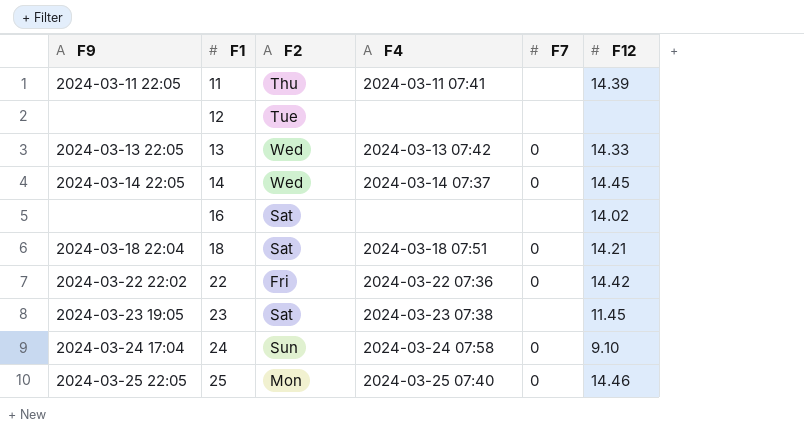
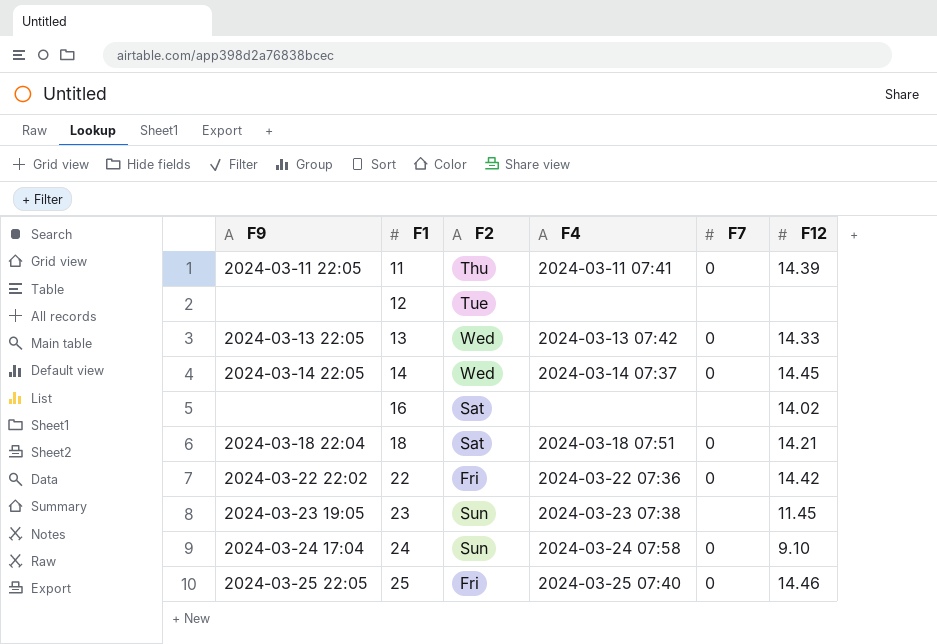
11 | F7: none -> 0
23 | F2: Sat -> Sun
25 | F2: Mon -> Fri

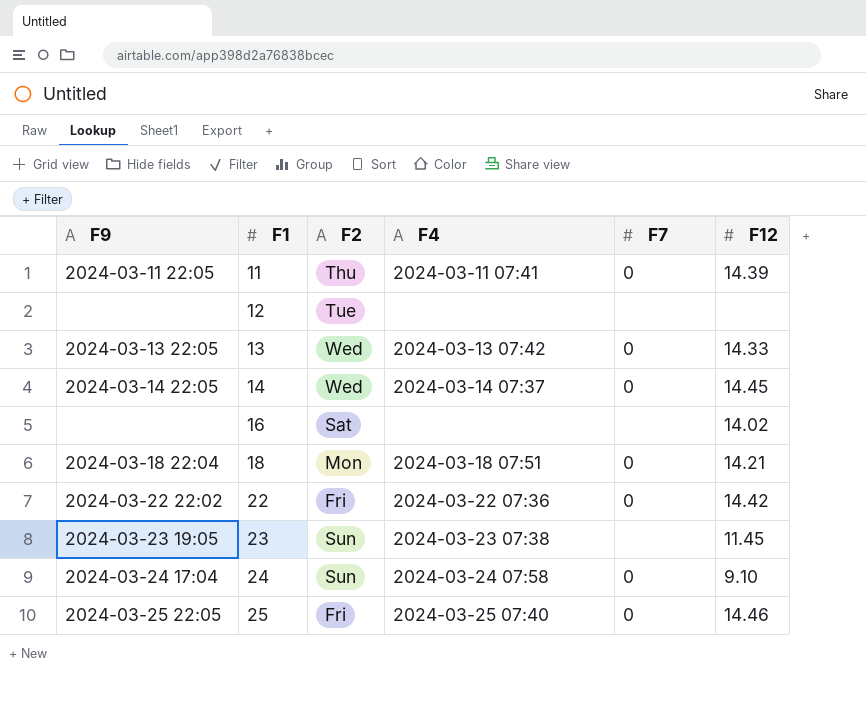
18 | F2: Sat -> Mon

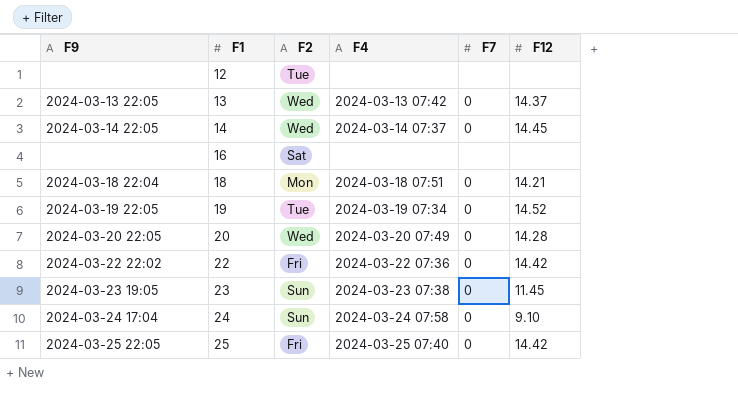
row 11: 2024-03-11 22:05 | Thu | 2024-03-11 07:41 | 0 | 14.39 -> none
13 | F12: 14.33 -> 14.37
16 | F12: 14.02 -> none
row 19: none -> 2024-03-19 22:05 | Tue | 2024-03-19 07:34 | 0 | 14.52
row 20: none -> 2024-03-20 22:05 | Wed | 2024-03-20 07:49 | 0 | 14.28
23 | F7: none -> 0
25 | F12: 14.46 -> 14.42

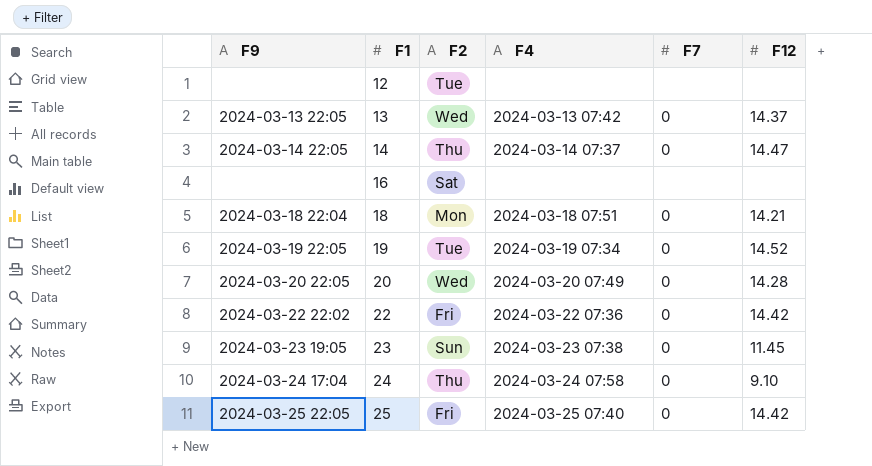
14 | F2: Wed -> Thu
14 | F12: 14.45 -> 14.47
24 | F2: Sun -> Thu

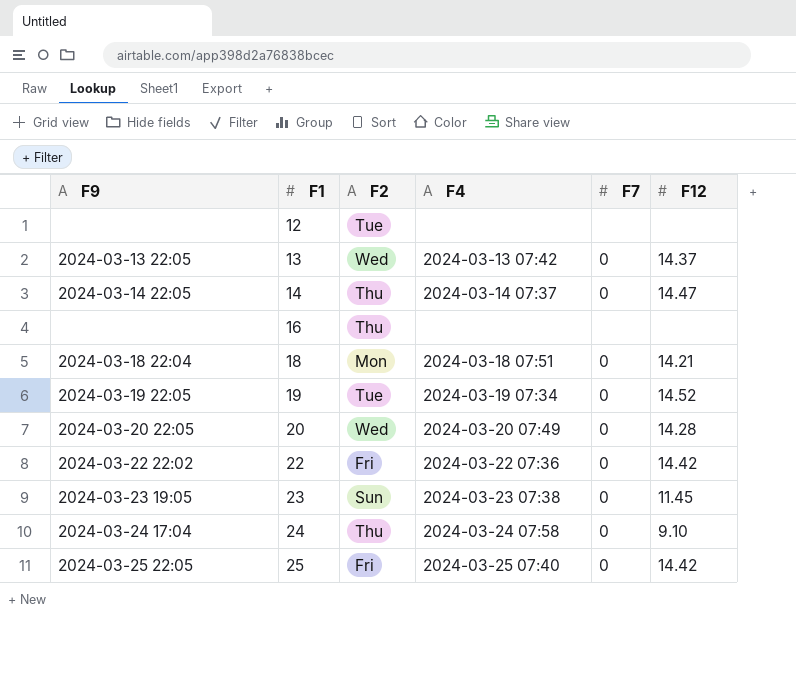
16 | F2: Sat -> Thu

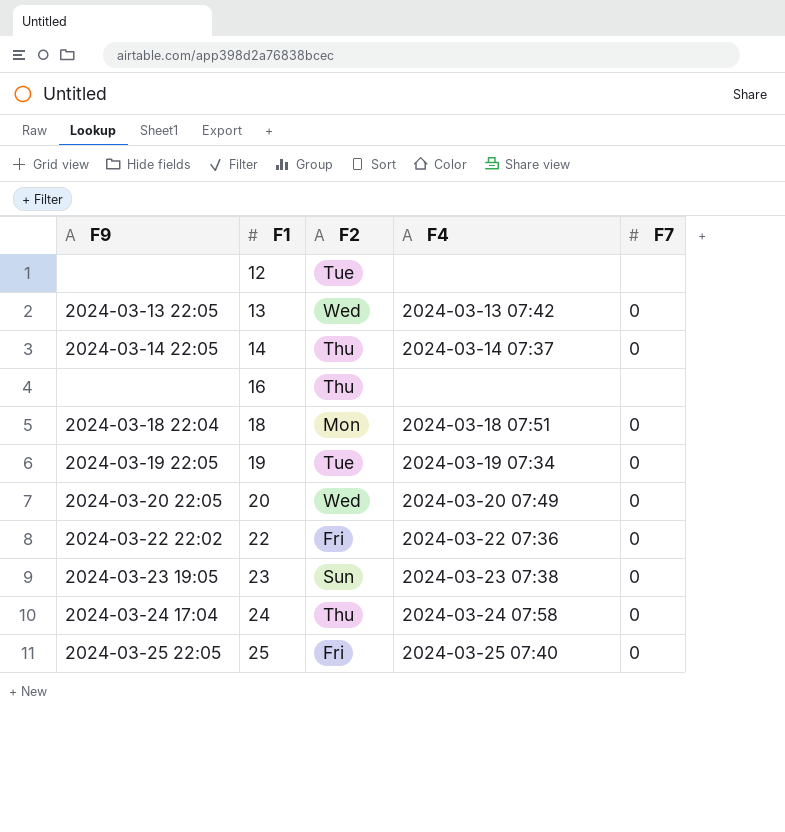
column F12 | position: 6 -> none

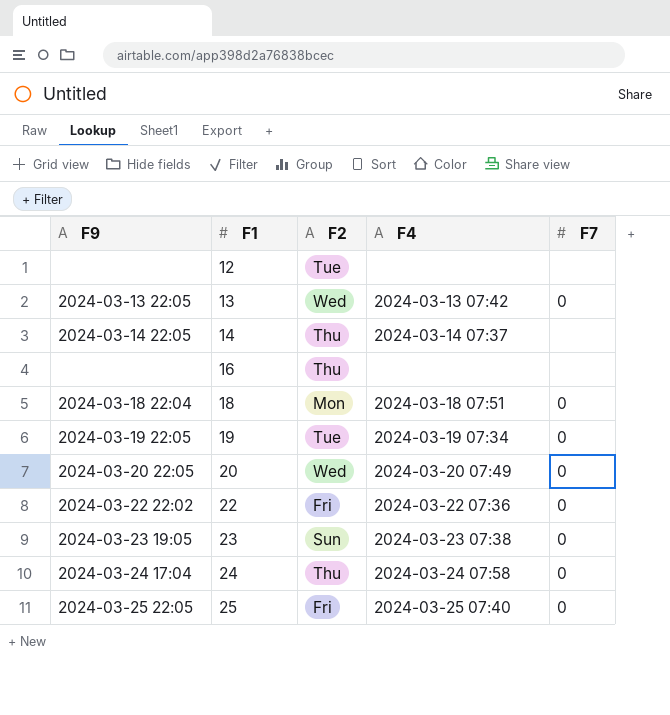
14 | F7: 0 -> none

